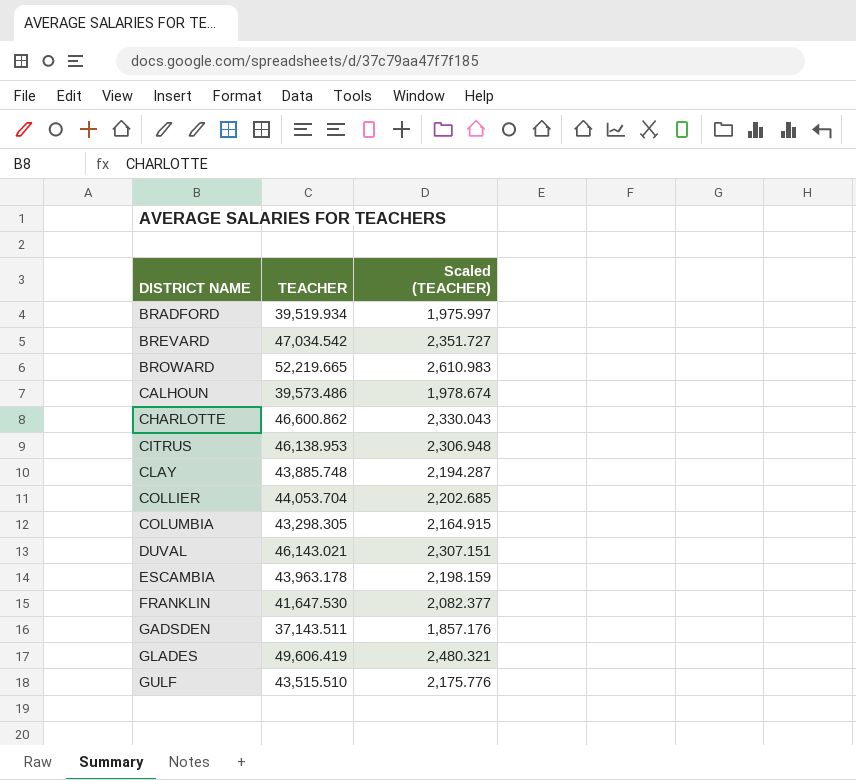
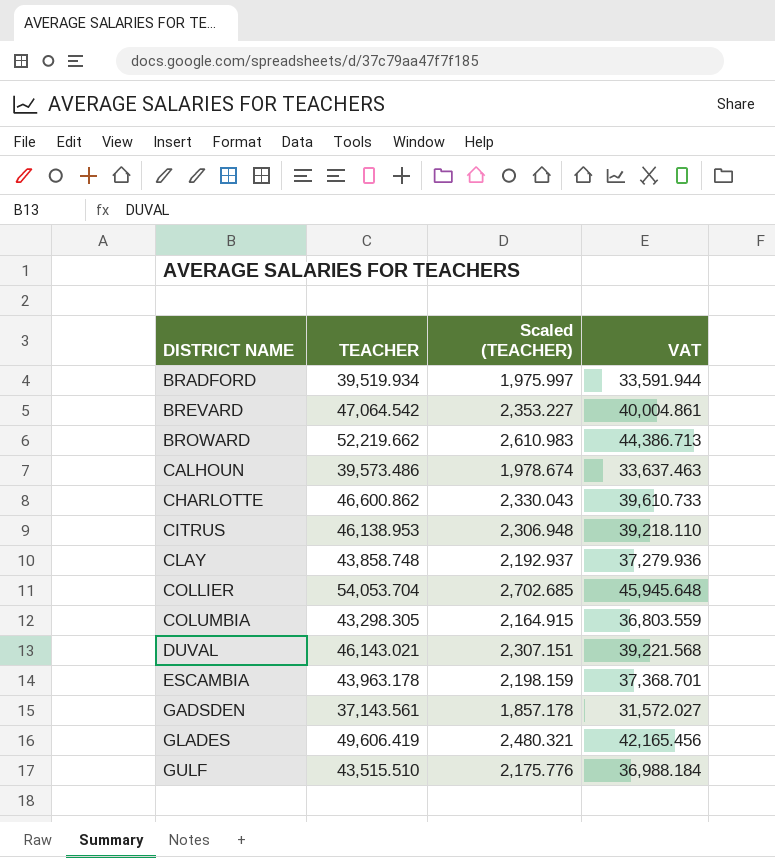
column VAT | formula: none -> [TEACHER] * 0.85
row FRANKLIN: 41,647.530 | 2,082.377 -> none
BREVARD | TEACHER: 47,034.542 -> 47,064.542
BREVARD | Scaled (TEACHER): 2,351.727 -> 2,353.227
BROWARD | TEACHER: 52,219.665 -> 52,219.662
CLAY | TEACHER: 43,885.748 -> 43,858.748
CLAY | Scaled (TEACHER): 2,194.287 -> 2,192.937
COLLIER | TEACHER: 44,053.704 -> 54,053.704
COLLIER | Scaled (TEACHER): 2,202.685 -> 2,702.685
GADSDEN | TEACHER: 37,143.511 -> 37,143.561
GADSDEN | Scaled (TEACHER): 1,857.176 -> 1,857.178

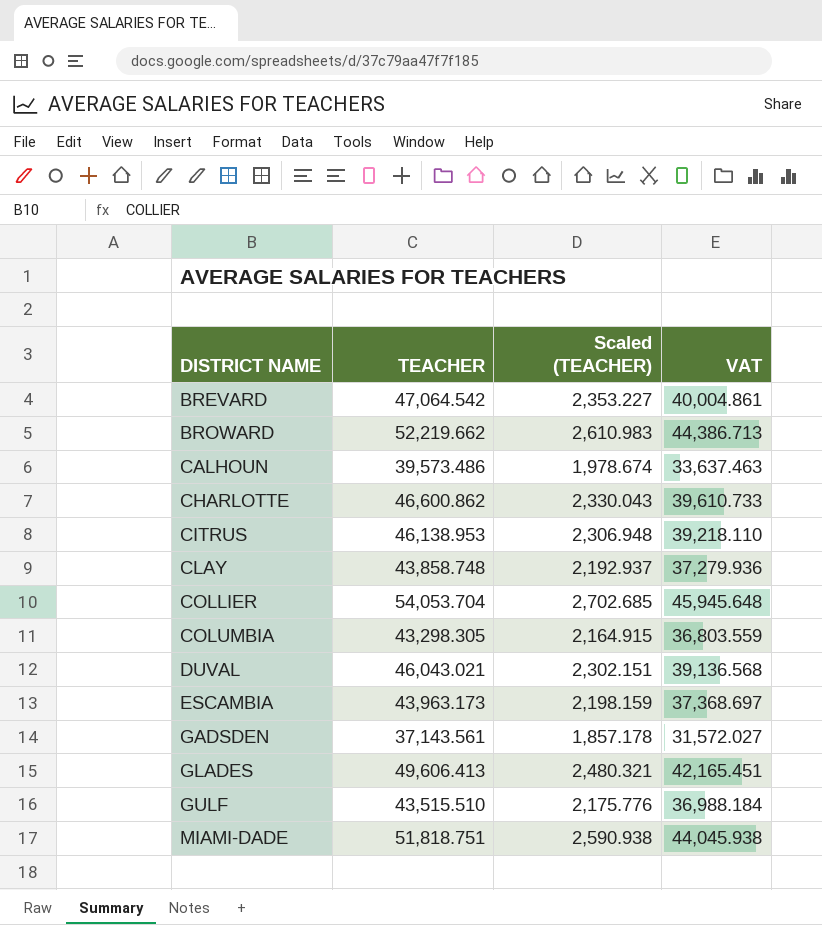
row BRADFORD: 39,519.934 | 1,975.997 | 33,591.944 -> none
DUVAL | TEACHER: 46,143.021 -> 46,043.021
DUVAL | Scaled (TEACHER): 2,307.151 -> 2,302.151
DUVAL | VAT: 39,221.568 -> 39,136.568
ESCAMBIA | TEACHER: 43,963.178 -> 43,963.173
ESCAMBIA | VAT: 37,368.701 -> 37,368.697
GLADES | TEACHER: 49,606.419 -> 49,606.413
GLADES | VAT: 42,165.456 -> 42,165.451
row MIAMI-DADE: none -> 51,818.751 | 2,590.938 | 44,045.938

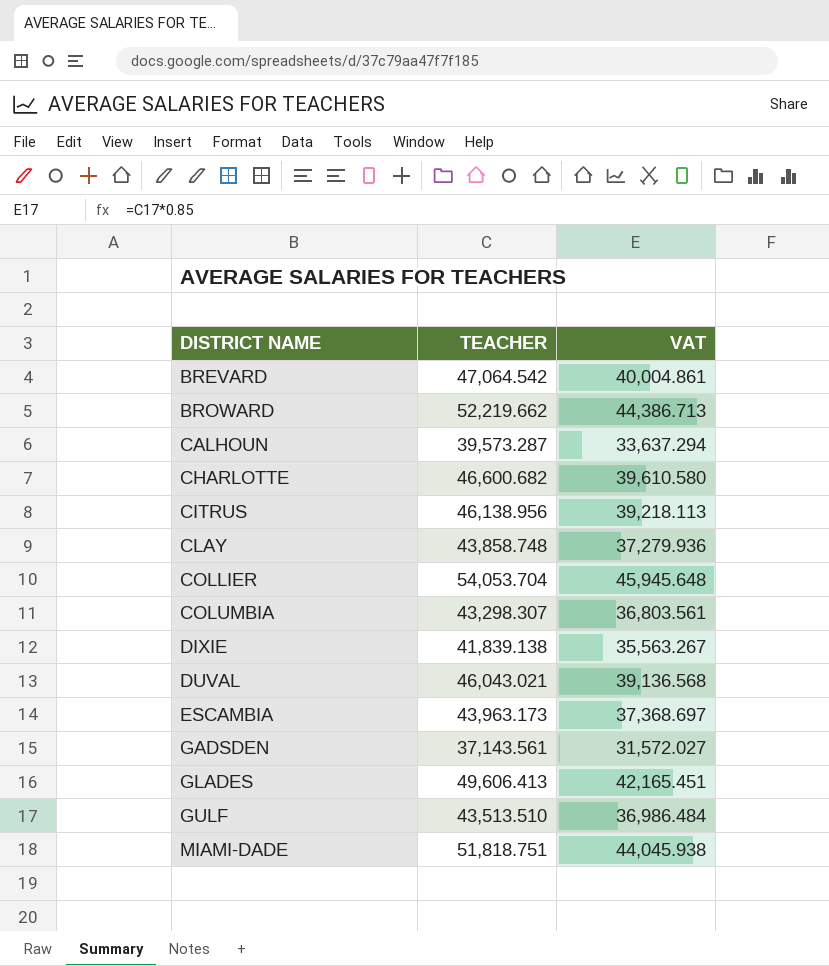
column Scaled (TEACHER) | formula: [TEACHER] * 0.05 -> none
CALHOUN | TEACHER: 39,573.486 -> 39,573.287
CALHOUN | VAT: 33,637.463 -> 33,637.294
CHARLOTTE | TEACHER: 46,600.862 -> 46,600.682
CHARLOTTE | VAT: 39,610.733 -> 39,610.580
CITRUS | TEACHER: 46,138.953 -> 46,138.956
CITRUS | VAT: 39,218.110 -> 39,218.113
COLUMBIA | TEACHER: 43,298.305 -> 43,298.307
COLUMBIA | VAT: 36,803.559 -> 36,803.561
row DIXIE: none -> 41,839.138 | 35,563.267
GULF | TEACHER: 43,515.510 -> 43,513.510
GULF | VAT: 36,988.184 -> 36,986.484

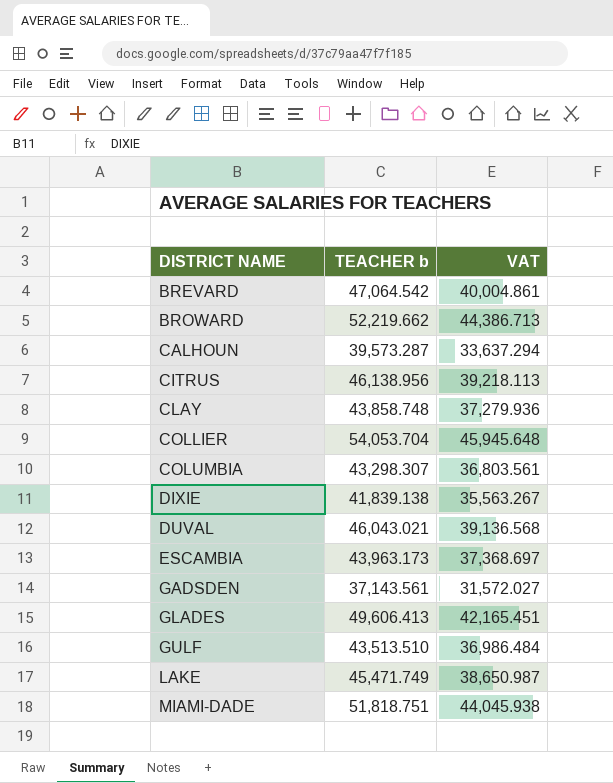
column name: TEACHER -> TEACHER b
row CHARLOTTE: 46,600.682 | 39,610.580 -> none
row LAKE: none -> 45,471.749 | 38,650.987

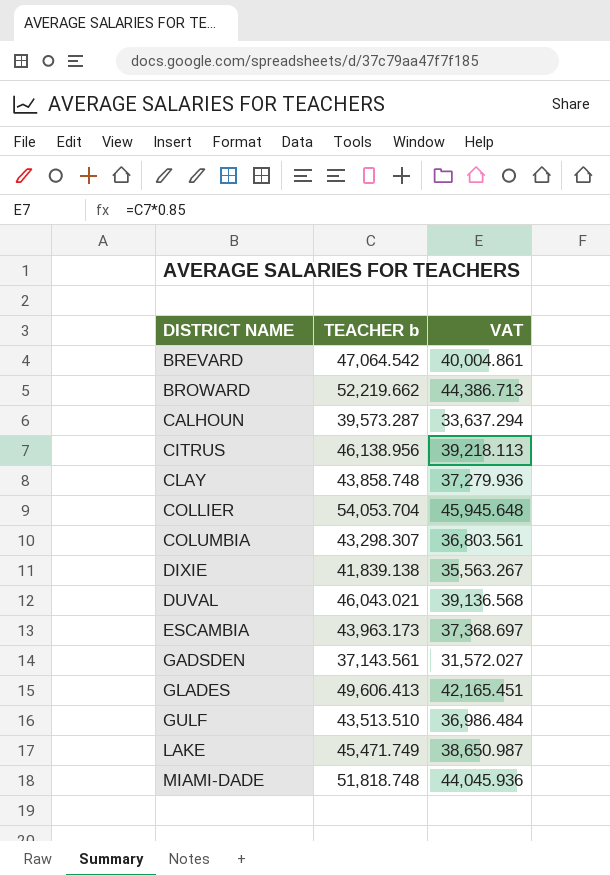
MIAMI-DADE | TEACHER b: 51,818.751 -> 51,818.748
MIAMI-DADE | VAT: 44,045.938 -> 44,045.936

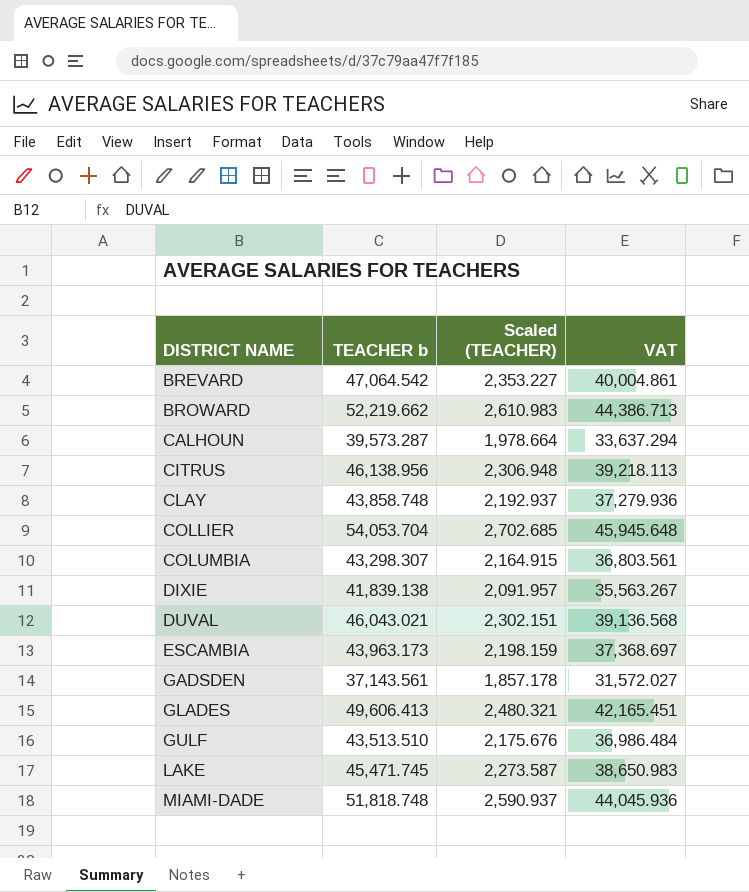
column Scaled (TEACHER) | formula: none -> [TEACHER b] * 0.05
LAKE | TEACHER b: 45,471.749 -> 45,471.745
LAKE | VAT: 38,650.987 -> 38,650.983

